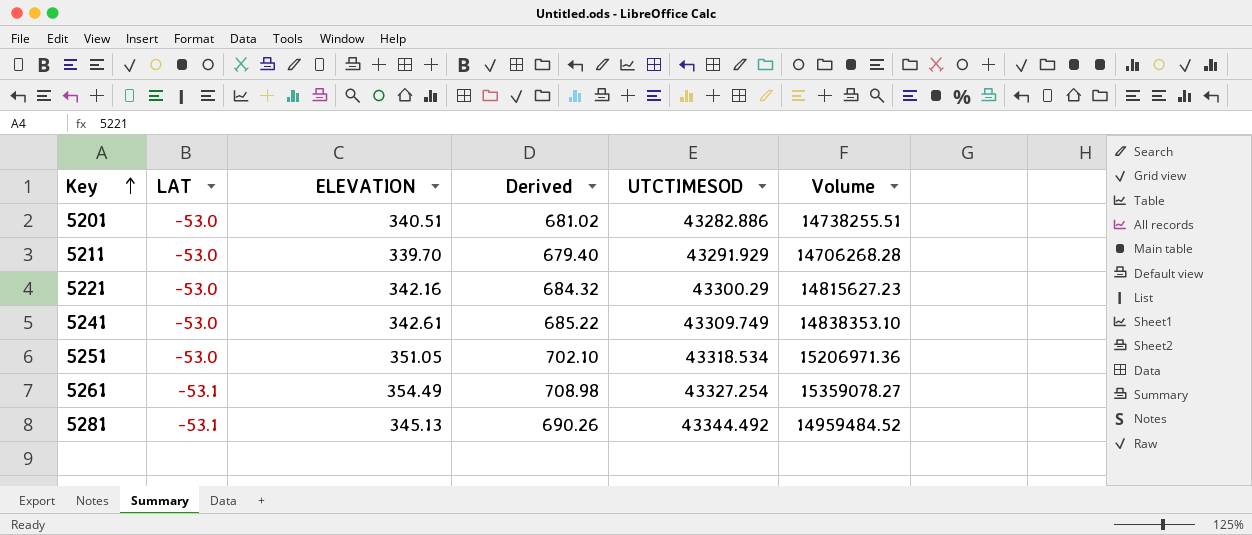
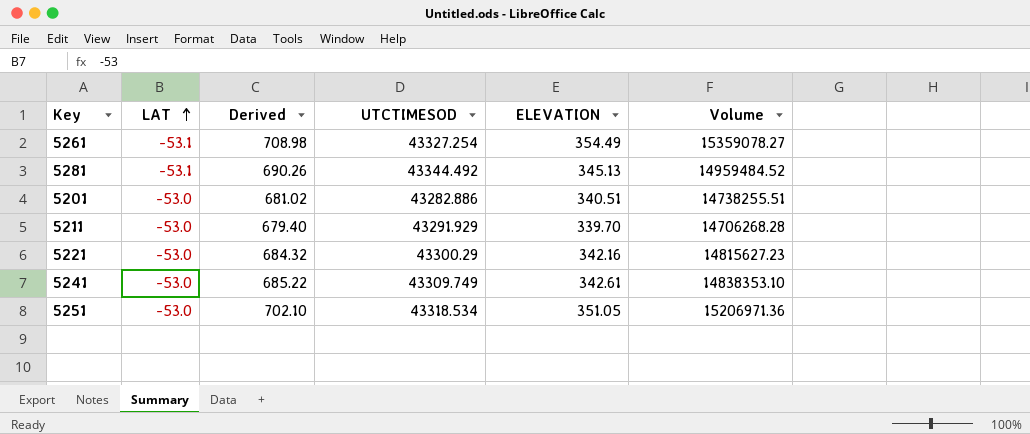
row order: Key ascending -> LAT ascending
column ELEVATION | position: 3 -> 5

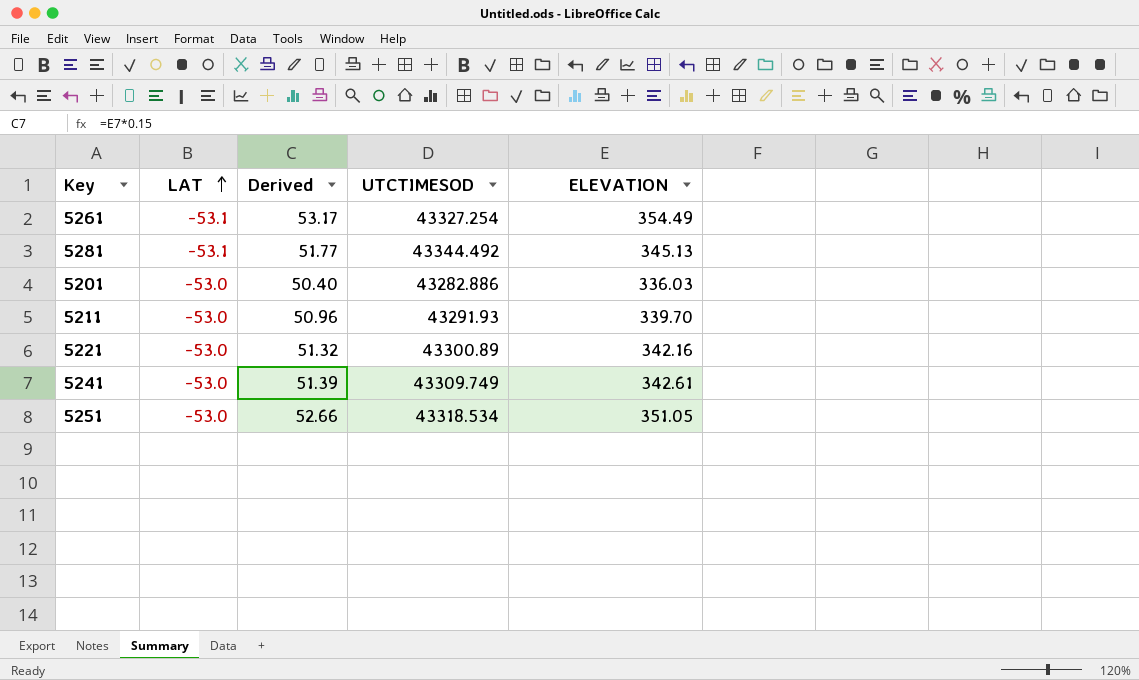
column Volume | formula: [UTCTIMESOD] * [ELEVATION] -> none
column Derived | formula: [ELEVATION] * 2 -> [ELEVATION] * 0.15
5201 | ELEVATION: 340.51 -> 336.03
5211 | UTCTIMESOD: 43291.929 -> 43291.93
5221 | UTCTIMESOD: 43300.29 -> 43300.89

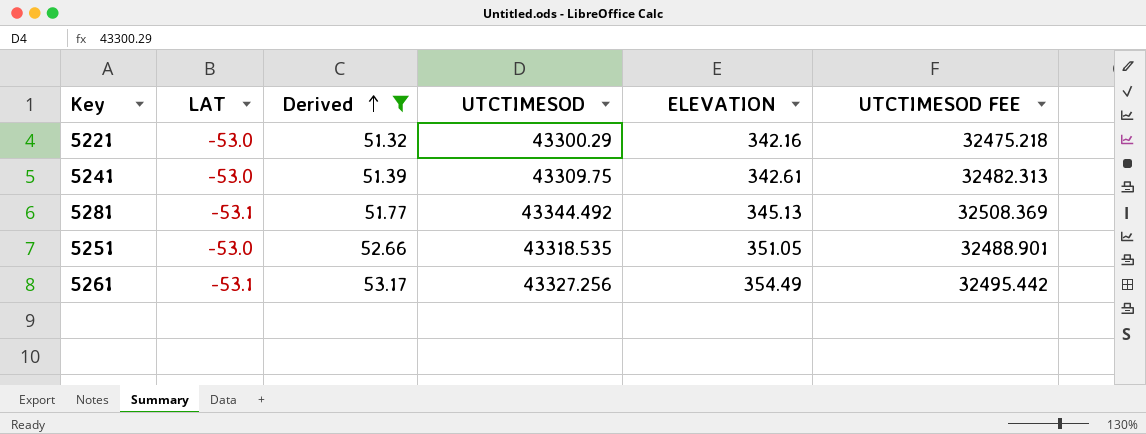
filter: none -> Derived >= 51.32
row order: LAT ascending -> Derived ascending
column UTCTIMESOD FEE | formula: none -> [UTCTIMESOD] * 0.75
5221 | UTCTIMESOD: 43300.89 -> 43300.29
5241 | UTCTIMESOD: 43309.749 -> 43309.75
5251 | UTCTIMESOD: 43318.534 -> 43318.535
5261 | UTCTIMESOD: 43327.254 -> 43327.256

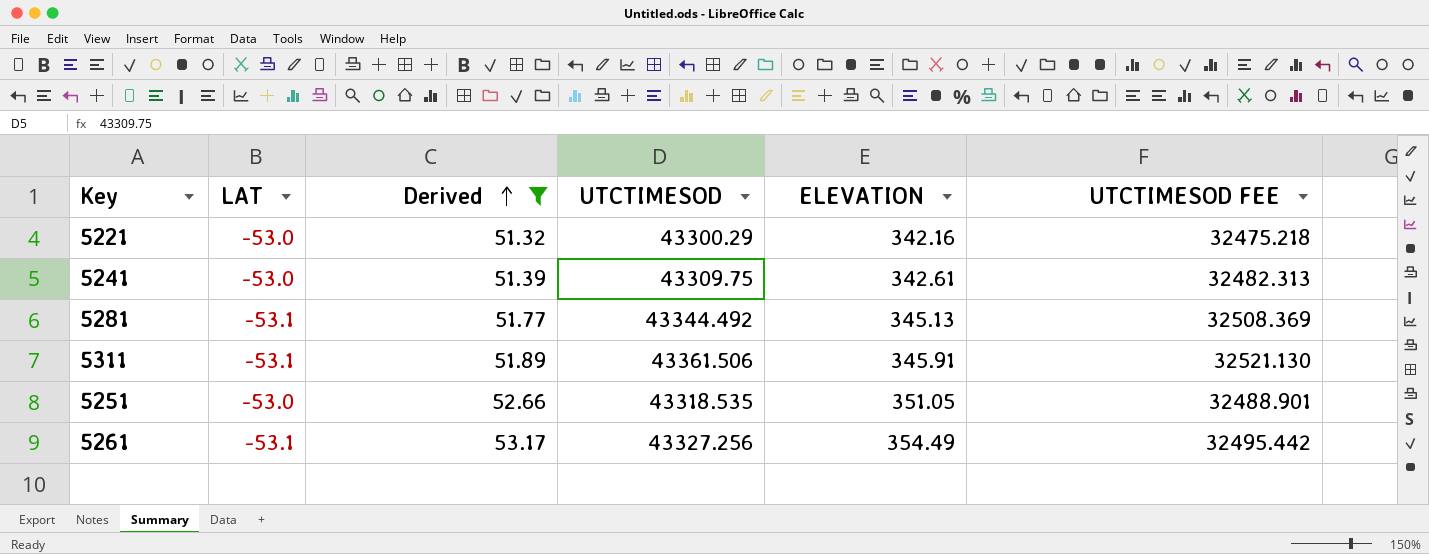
row 5311: none -> -53.1 | 51.89 | 43361.506 | 345.91 | 32521.130

